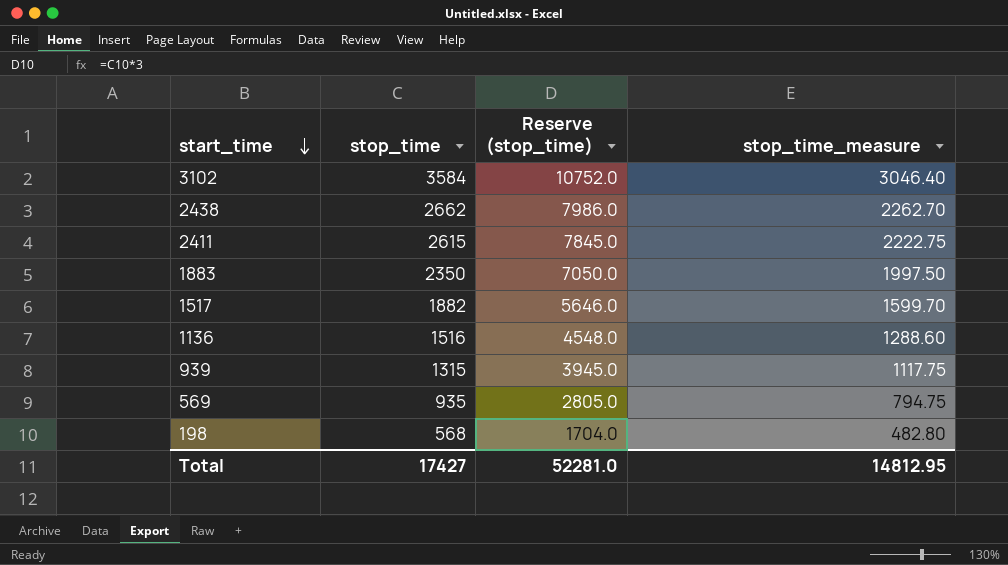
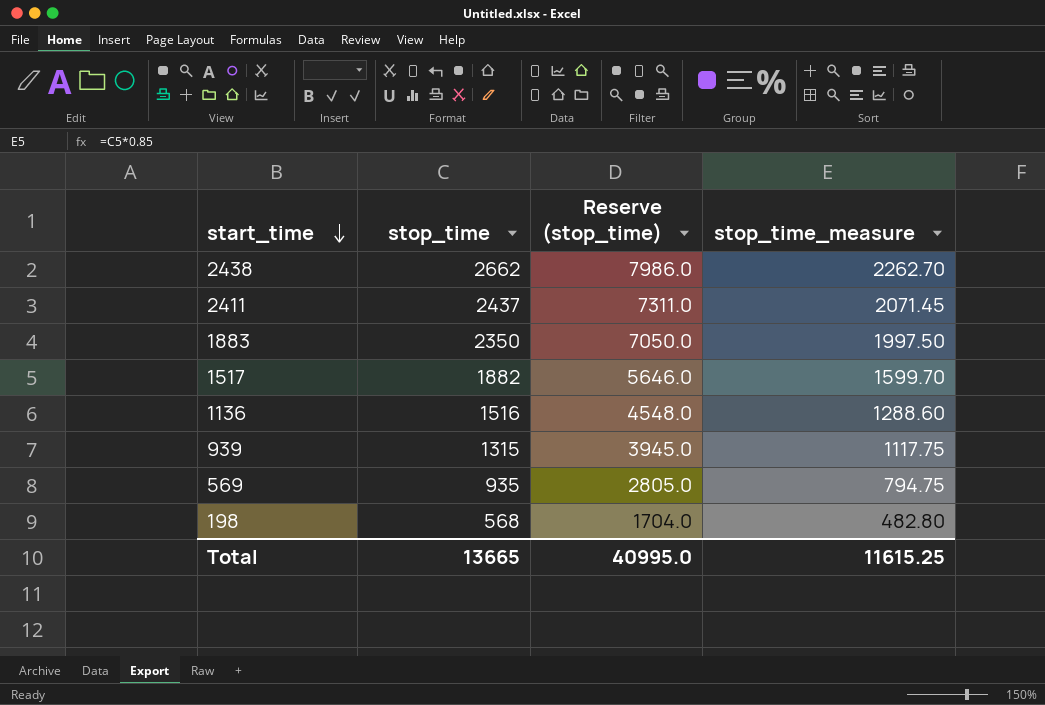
row 3102: 3584 | 10752.0 | 3046.40 -> none
2411 | stop_time: 2615 -> 2437
2411 | Reserve (stop_time): 7845.0 -> 7311.0
2411 | stop_time_measure: 2222.75 -> 2071.45
Total | stop_time: 17427 -> 13665
Total | Reserve (stop_time): 52281.0 -> 40995.0
Total | stop_time_measure: 14812.95 -> 11615.25

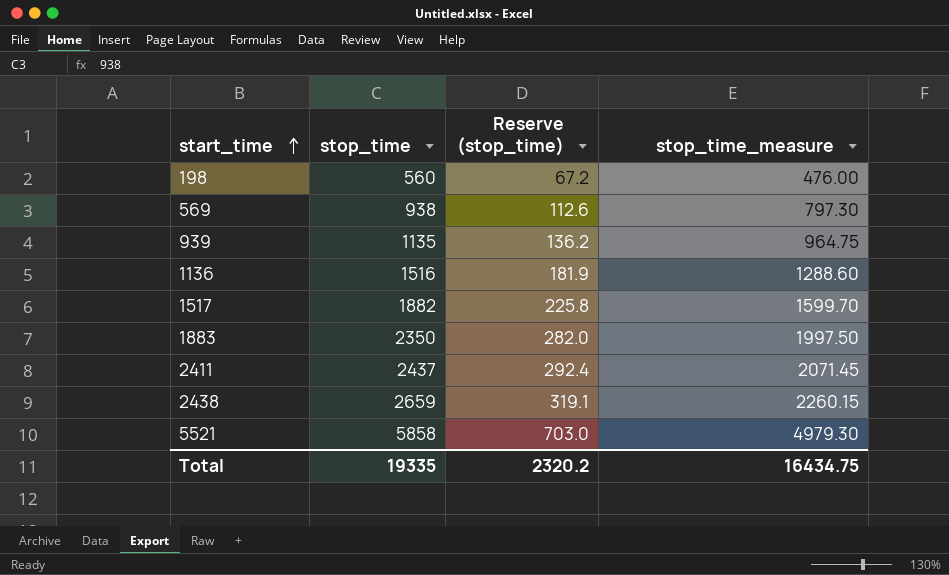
row order: start_time descending -> start_time ascending
column Reserve (stop_time) | formula: [stop_time] * 3 -> [stop_time] * 0.12
198 | stop_time: 568 -> 560
198 | stop_time_measure: 482.80 -> 476.00
569 | stop_time: 935 -> 938
569 | stop_time_measure: 794.75 -> 797.30
939 | stop_time: 1315 -> 1135
939 | stop_time_measure: 1117.75 -> 964.75
2438 | stop_time: 2662 -> 2659
2438 | stop_time_measure: 2262.70 -> 2260.15
row 5521: none -> 5858 | 703.0 | 4979.30
Total | stop_time: 13665 -> 19335
Total | Reserve (stop_time): 40995.0 -> 2320.2
Total | stop_time_measure: 11615.25 -> 16434.75

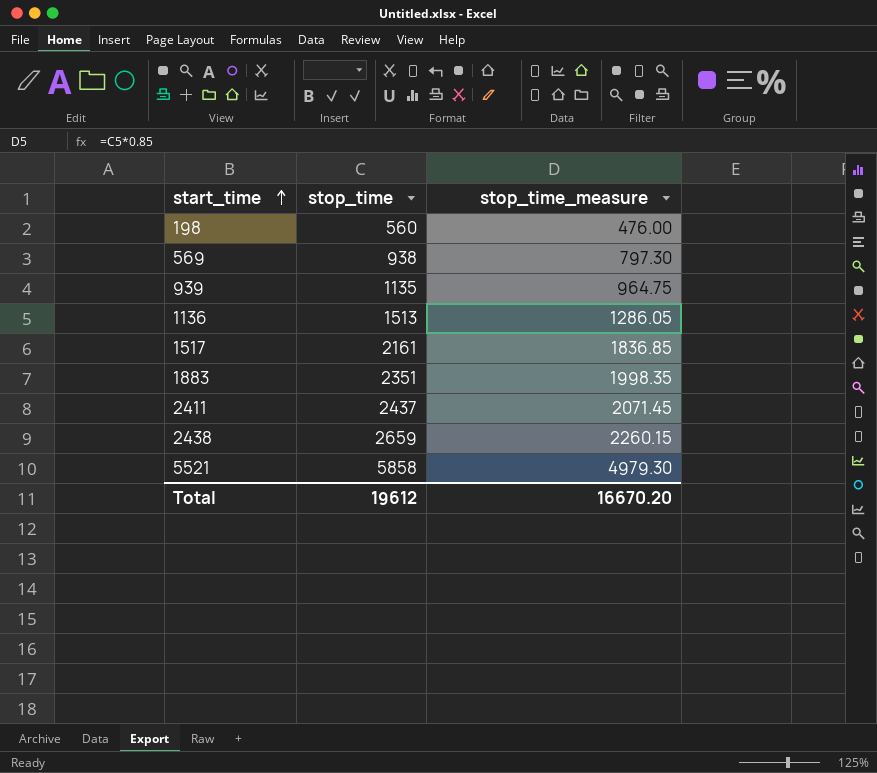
column Reserve (stop_time) | formula: [stop_time] * 0.12 -> none
1136 | stop_time: 1516 -> 1513
1136 | stop_time_measure: 1288.60 -> 1286.05
1517 | stop_time: 1882 -> 2161
1517 | stop_time_measure: 1599.70 -> 1836.85
1883 | stop_time: 2350 -> 2351
1883 | stop_time_measure: 1997.50 -> 1998.35
Total | stop_time: 19335 -> 19612
Total | stop_time_measure: 16434.75 -> 16670.20

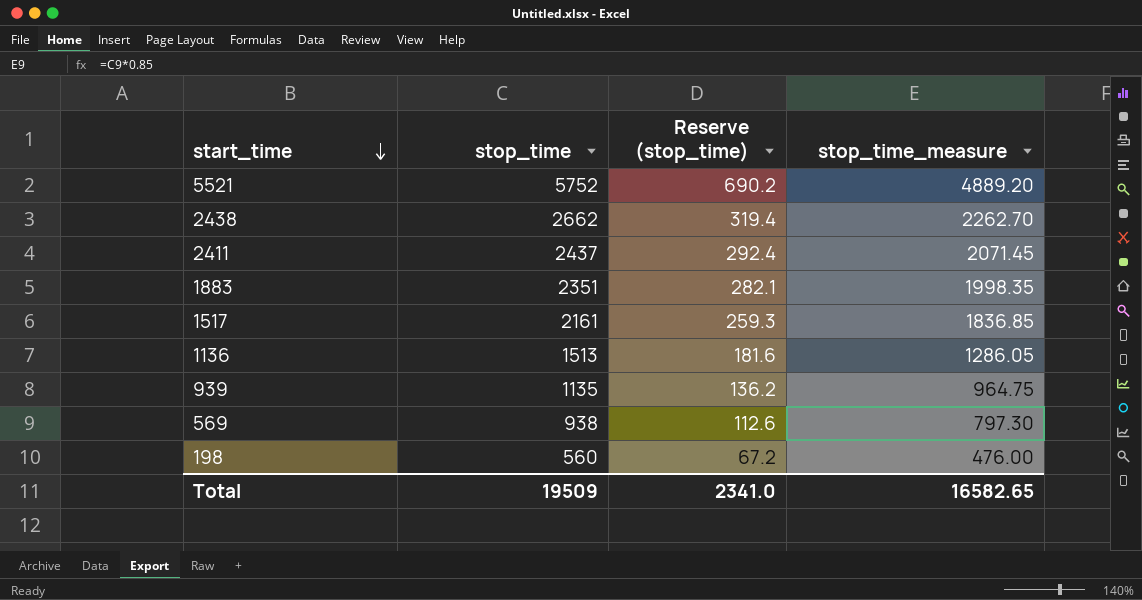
row order: start_time ascending -> start_time descending
column Reserve (stop_time) | formula: none -> [stop_time] * 0.12
5521 | stop_time: 5858 -> 5752
5521 | stop_time_measure: 4979.30 -> 4889.20
2438 | stop_time: 2659 -> 2662
2438 | stop_time_measure: 2260.15 -> 2262.70
Total | stop_time: 19612 -> 19509
Total | stop_time_measure: 16670.20 -> 16582.65

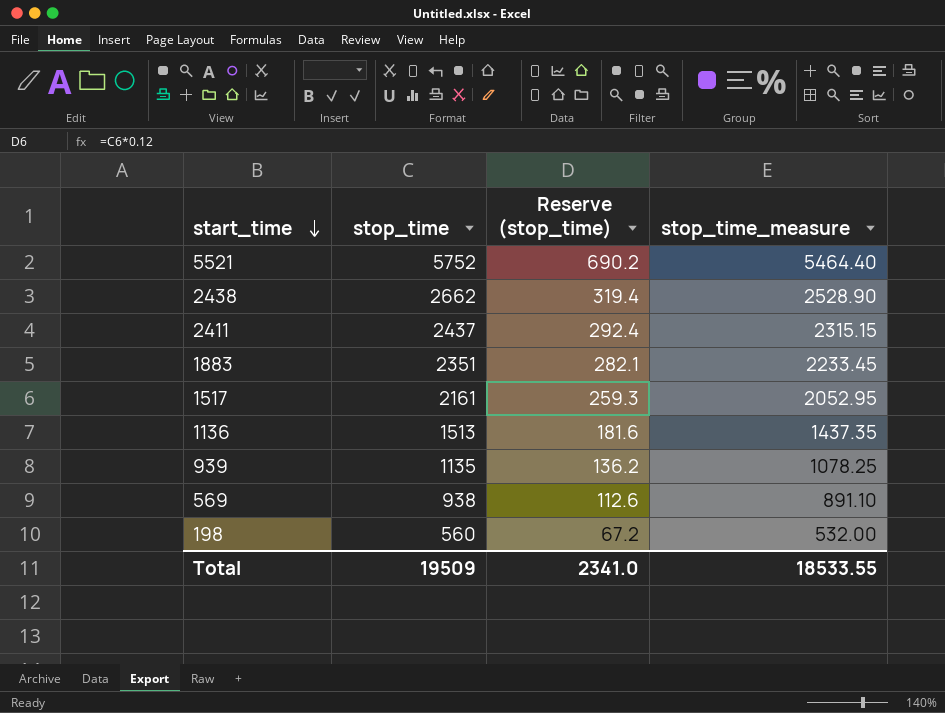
column stop_time_measure | formula: [stop_time] * 0.85 -> [stop_time] * 0.95
Total | stop_time_measure: 16582.65 -> 18533.55

